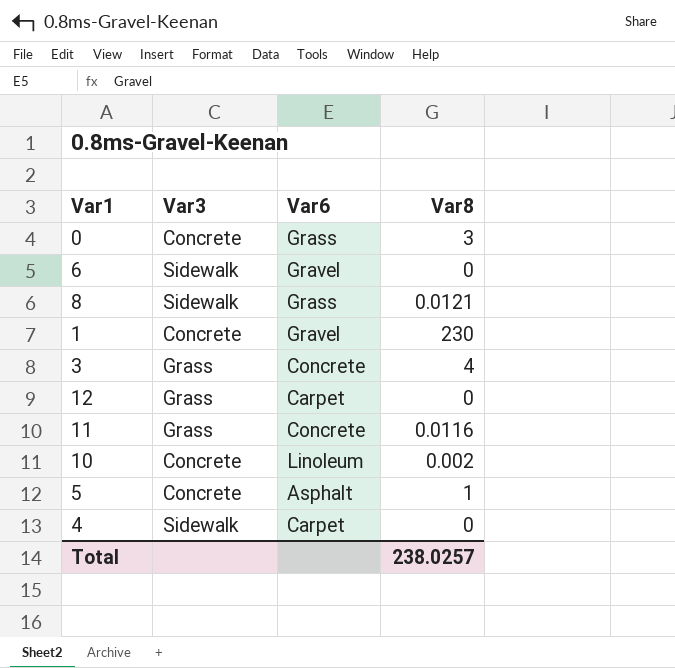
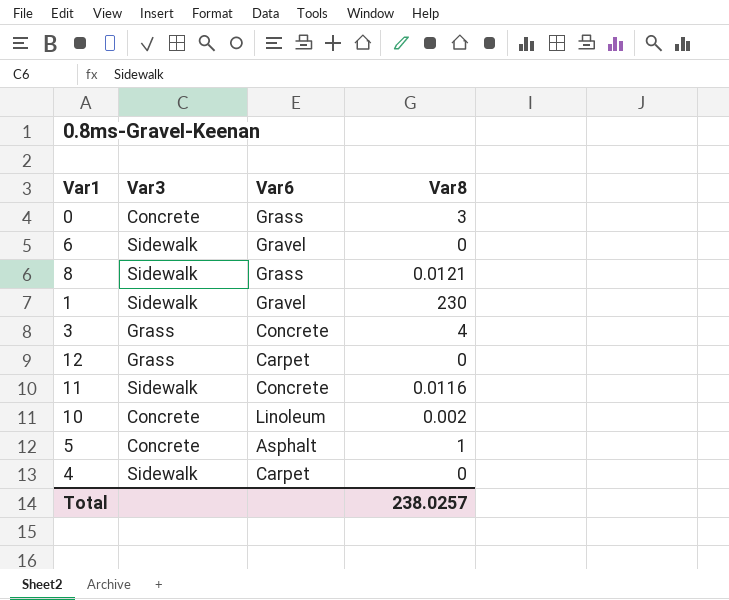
1 | Var3: Concrete -> Sidewalk
11 | Var3: Grass -> Sidewalk

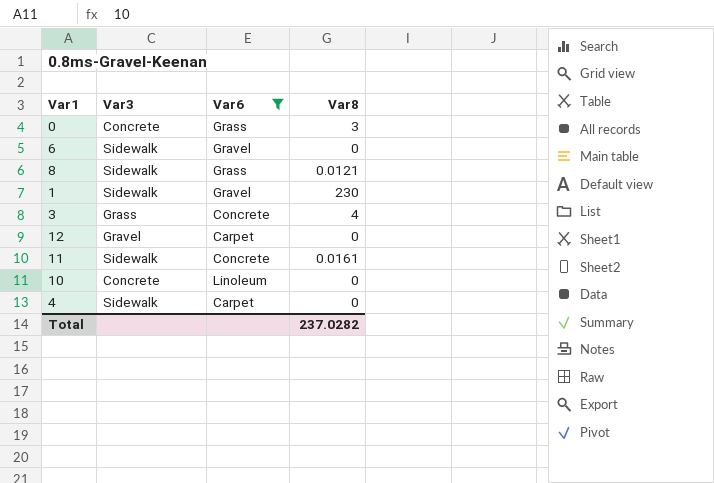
filter: none -> Var6 != Asphalt
12 | Var3: Grass -> Gravel
11 | Var8: 0.0116 -> 0.0161
10 | Var8: 0.002 -> 0
Total | Var8: 238.0257 -> 237.0282

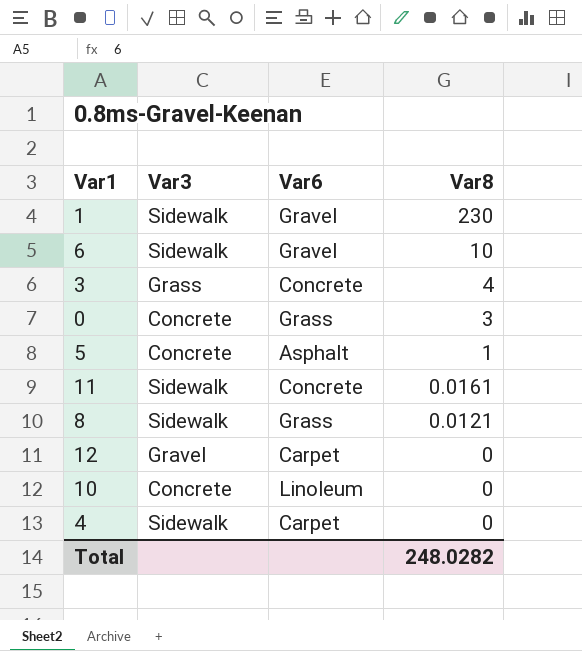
filter: Var6 != Asphalt -> none
row order: none -> Var8 descending
6 | Var8: 0 -> 10
Total | Var8: 237.0282 -> 248.0282

